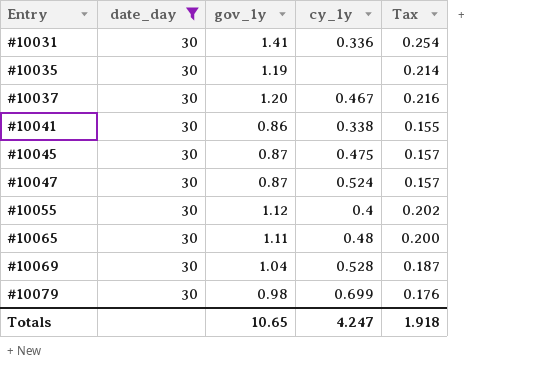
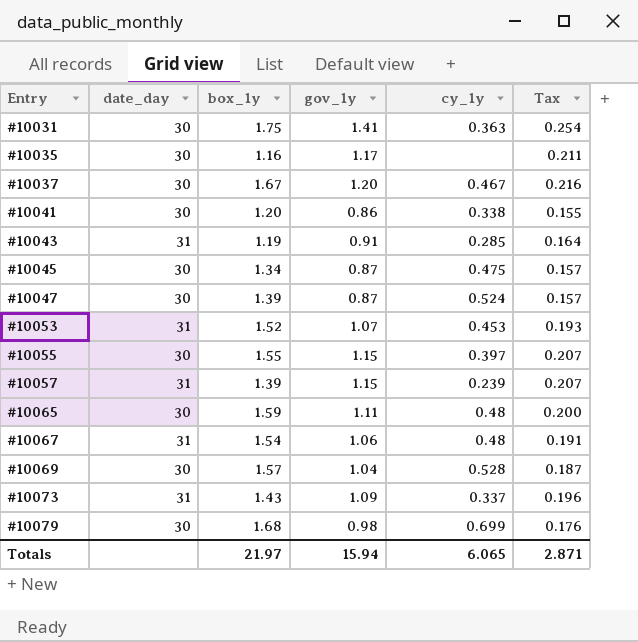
filter: date_day = 30 -> none
column box_1y | position: none -> 3
#10031 | cy_1y: 0.336 -> 0.363
#10035 | gov_1y: 1.19 -> 1.17
#10035 | Tax: 0.214 -> 0.211
#10055 | gov_1y: 1.12 -> 1.15
#10055 | cy_1y: 0.4 -> 0.397
#10055 | Tax: 0.202 -> 0.207
Totals | gov_1y: 10.65 -> 15.94
Totals | cy_1y: 4.247 -> 6.065
Totals | Tax: 1.918 -> 2.871

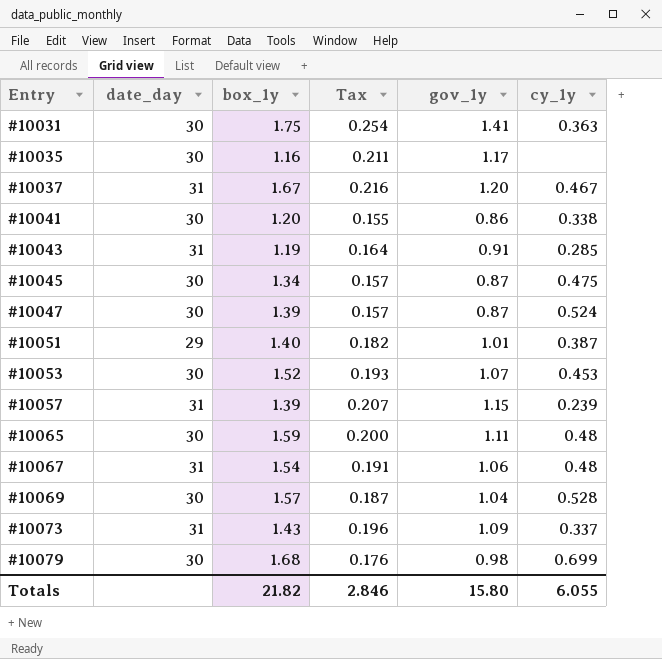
column Tax | position: 6 -> 4
row #10055: 30 | 1.55 | 1.15 | 0.397 | 0.207 -> none
#10037 | date_day: 30 -> 31
row #10051: none -> 29 | 1.40 | 0.182 | 1.01 | 0.387
#10053 | date_day: 31 -> 30
Totals | box_1y: 21.97 -> 21.82
Totals | Tax: 2.871 -> 2.846
Totals | gov_1y: 15.94 -> 15.80
Totals | cy_1y: 6.065 -> 6.055

